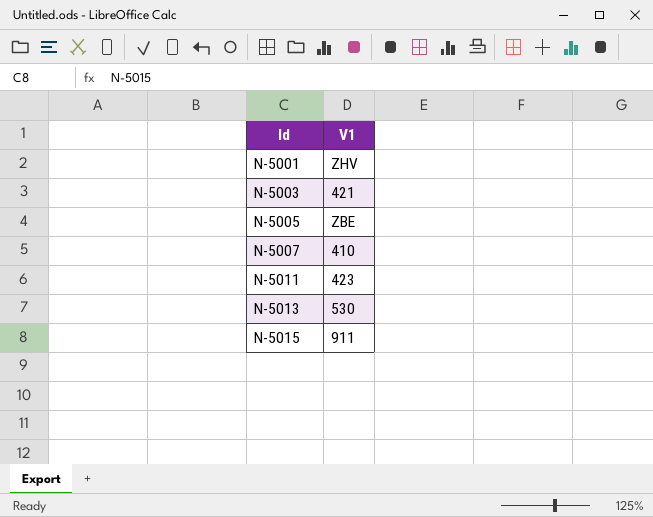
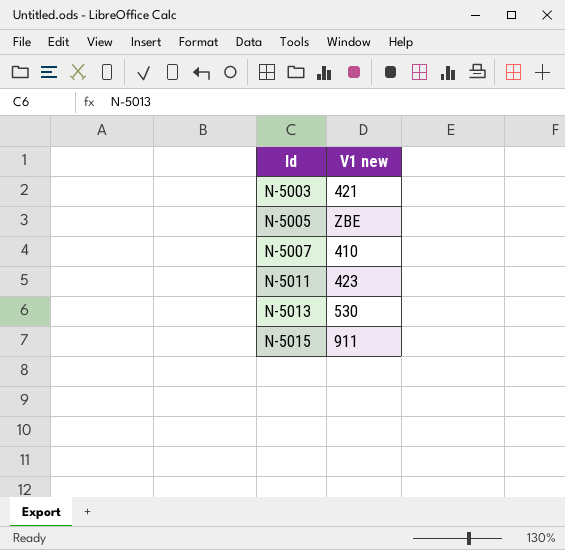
column name: V1 -> V1 new
row N-5001: ZHV -> none

